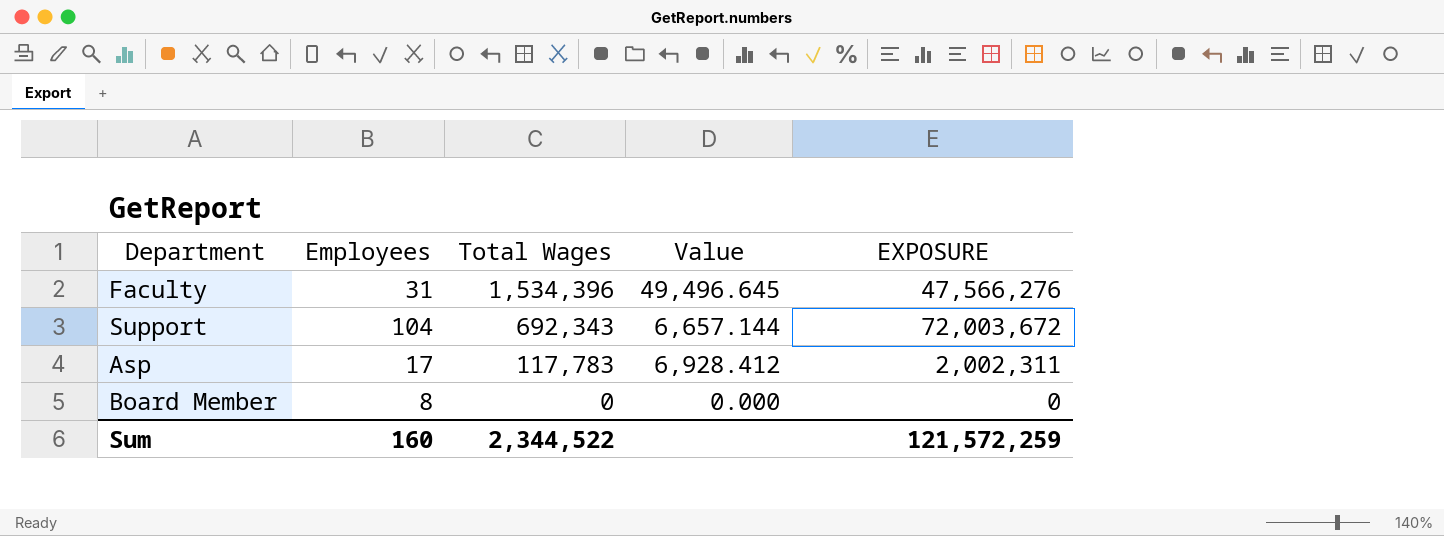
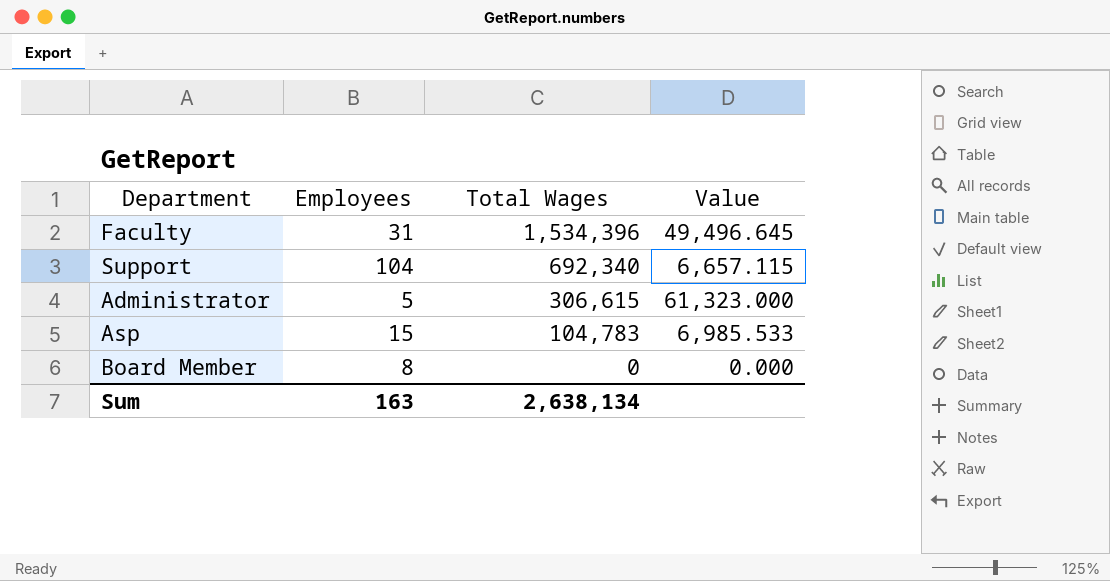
column EXPOSURE | formula: [Employees] * [Total Wages] -> none
Support | Total Wages: 692,343 -> 692,340
Support | Value: 6,657.144 -> 6,657.115
row Administrator: none -> 5 | 306,615 | 61,323.000
Asp | Employees: 17 -> 15
Asp | Total Wages: 117,783 -> 104,783
Asp | Value: 6,928.412 -> 6,985.533
Sum | Employees: 160 -> 163
Sum | Total Wages: 2,344,522 -> 2,638,134

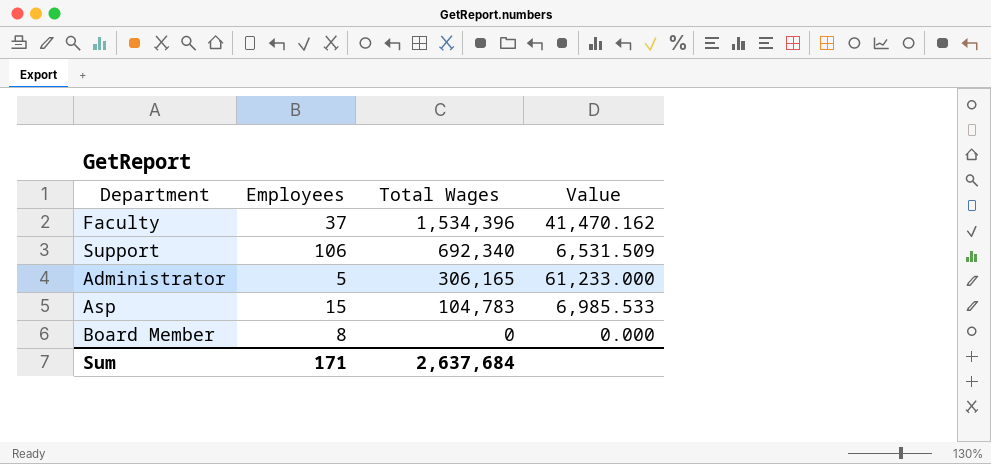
Faculty | Employees: 31 -> 37
Faculty | Value: 49,496.645 -> 41,470.162
Support | Employees: 104 -> 106
Support | Value: 6,657.115 -> 6,531.509
Administrator | Total Wages: 306,615 -> 306,165
Administrator | Value: 61,323.000 -> 61,233.000
Sum | Employees: 163 -> 171
Sum | Total Wages: 2,638,134 -> 2,637,684

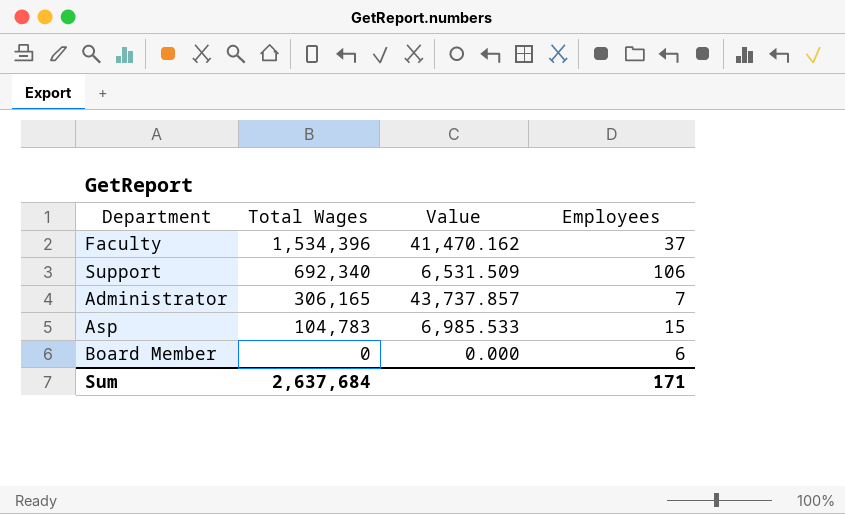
column Employees | position: 2 -> 4
Administrator | Value: 61,233.000 -> 43,737.857
Administrator | Employees: 5 -> 7
Board Member | Employees: 8 -> 6

